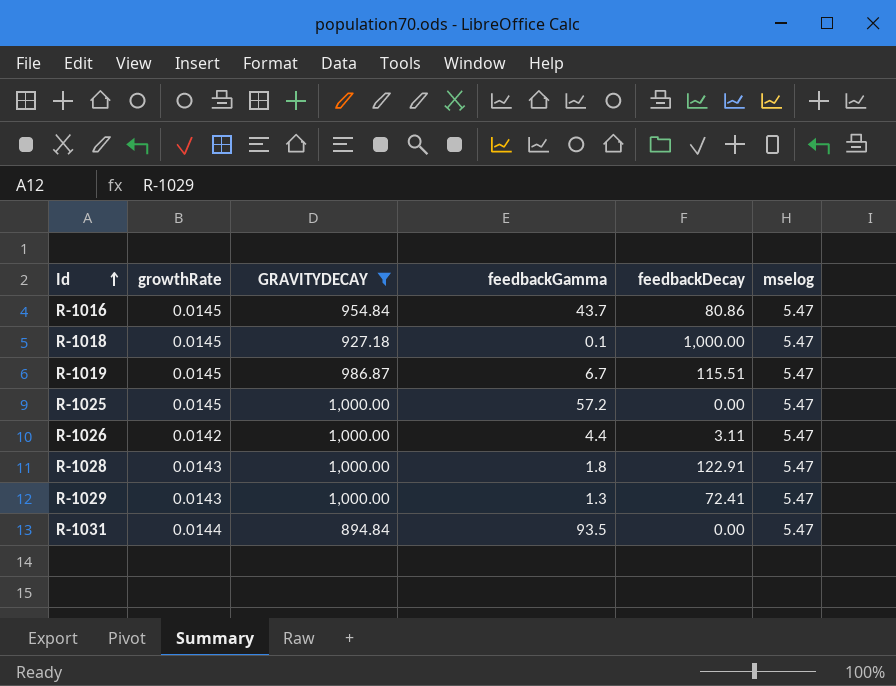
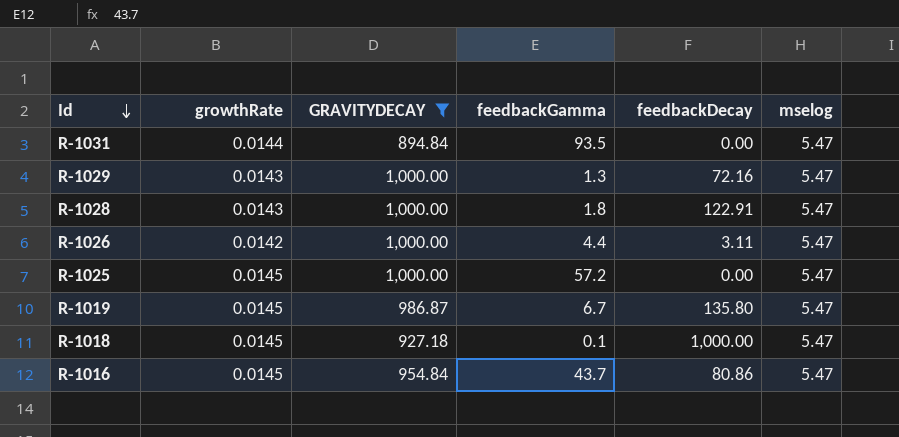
row order: Id ascending -> Id descending
R-1029 | feedbackDecay: 72.41 -> 72.16
R-1019 | feedbackDecay: 115.51 -> 135.80

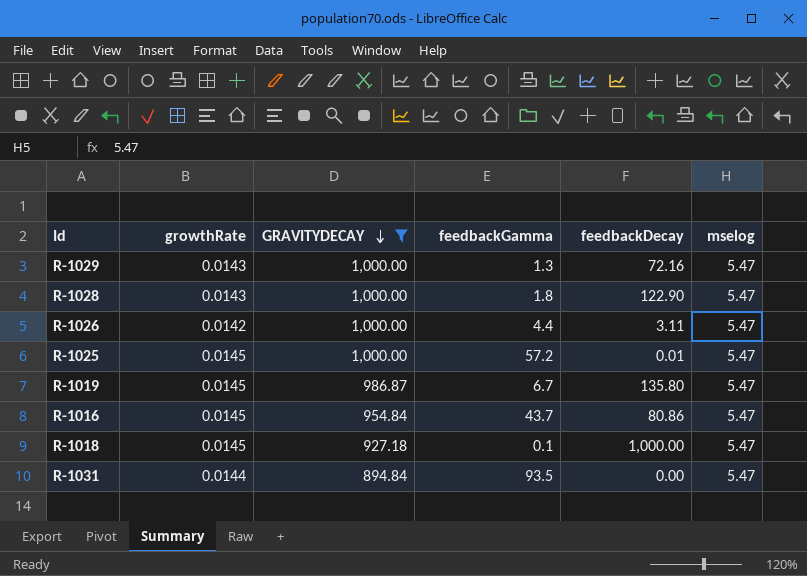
row order: Id descending -> GRAVITYDECAY descending
R-1028 | feedbackDecay: 122.91 -> 122.90
R-1025 | feedbackDecay: 0.00 -> 0.01

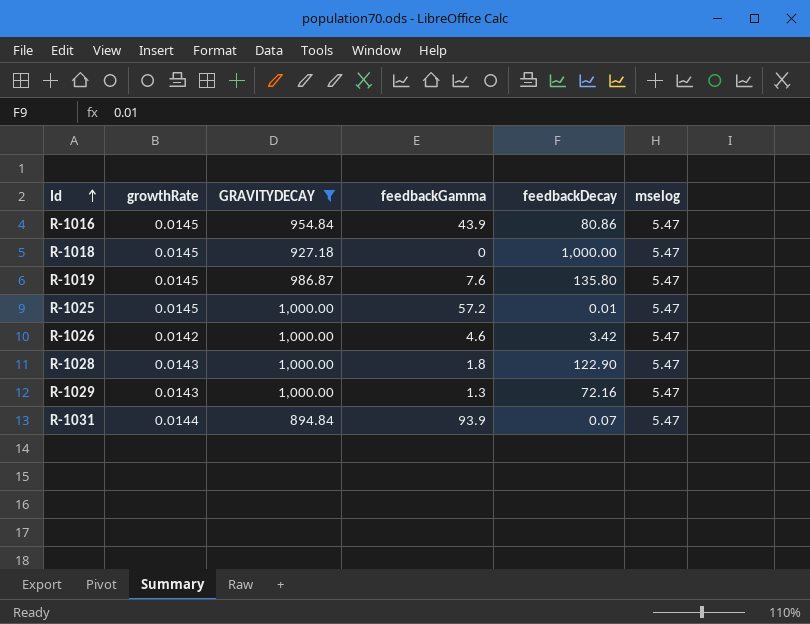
row order: GRAVITYDECAY descending -> Id ascending
R-1016 | feedbackGamma: 43.7 -> 43.9
R-1018 | feedbackGamma: 0.1 -> 0
R-1019 | feedbackGamma: 6.7 -> 7.6
R-1026 | feedbackGamma: 4.4 -> 4.6
R-1026 | feedbackDecay: 3.11 -> 3.42
R-1031 | feedbackGamma: 93.5 -> 93.9
R-1031 | feedbackDecay: 0.00 -> 0.07

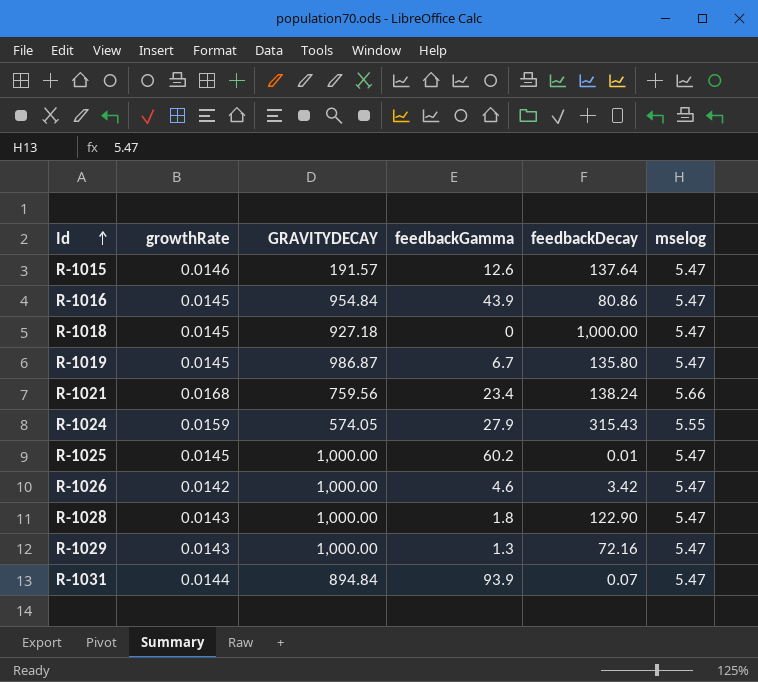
filter: GRAVITYDECAY >= 894.84 -> none
R-1019 | feedbackGamma: 7.6 -> 6.7
R-1025 | feedbackGamma: 57.2 -> 60.2

